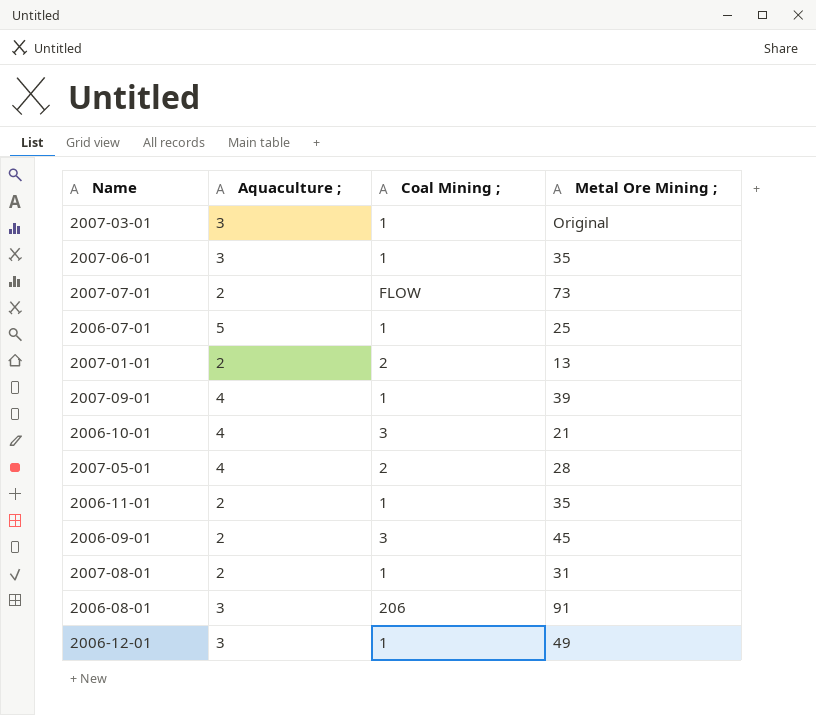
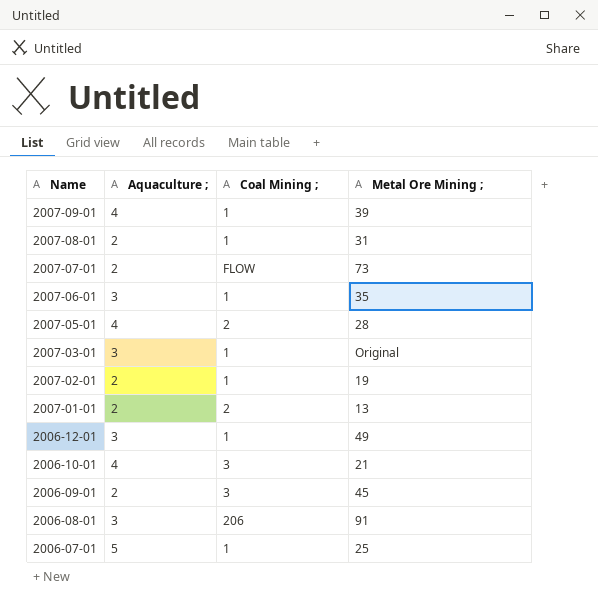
row order: none -> Name descending
row 2006-11-01: 2 | 1 | 35 -> none
row 2007-02-01: none -> 2 | 1 | 19

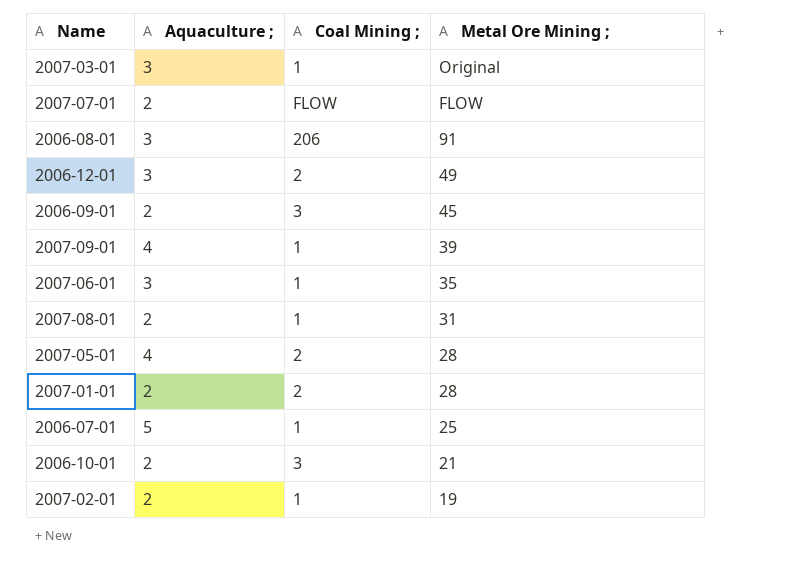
row order: Name descending -> Metal Ore Mining ; descending
2007-07-01 | Metal Ore Mining ;: 73 -> FLOW
2006-12-01 | Coal Mining ;: 1 -> 2
2007-01-01 | Metal Ore Mining ;: 13 -> 28
2006-10-01 | Aquaculture ;: 4 -> 2

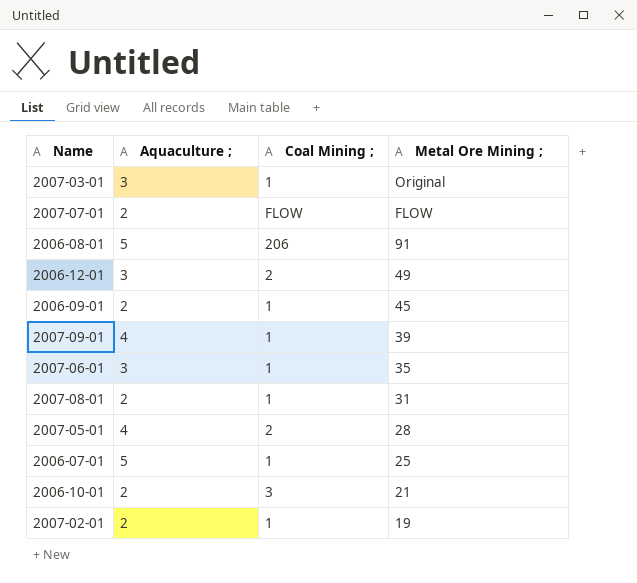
row 2007-01-01: 2 | 2 | 28 -> none
2006-08-01 | Aquaculture ;: 3 -> 5
2006-09-01 | Coal Mining ;: 3 -> 1

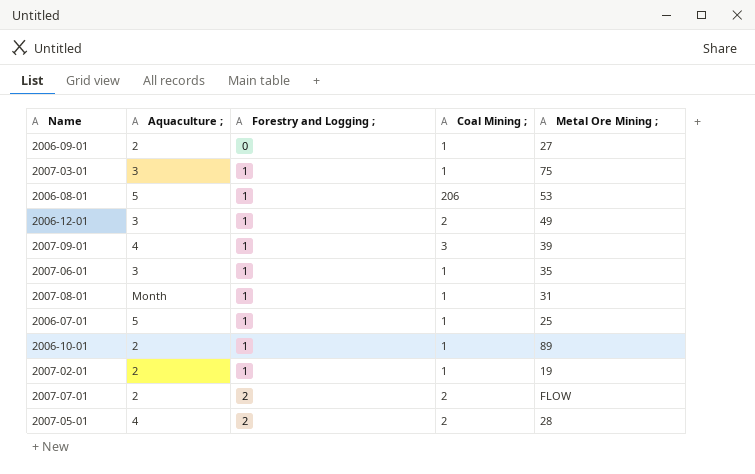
row order: Metal Ore Mining ; descending -> Forestry and Logging ; ascending
column Forestry and Logging ; | position: none -> 3
2006-09-01 | Metal Ore Mining ;: 45 -> 27
2007-03-01 | Metal Ore Mining ;: Original -> 75
2006-08-01 | Metal Ore Mining ;: 91 -> 53
2007-09-01 | Coal Mining ;: 1 -> 3
2007-08-01 | Aquaculture ;: 2 -> Month
2006-10-01 | Coal Mining ;: 3 -> 1
2006-10-01 | Metal Ore Mining ;: 21 -> 89
2007-07-01 | Coal Mining ;: FLOW -> 2

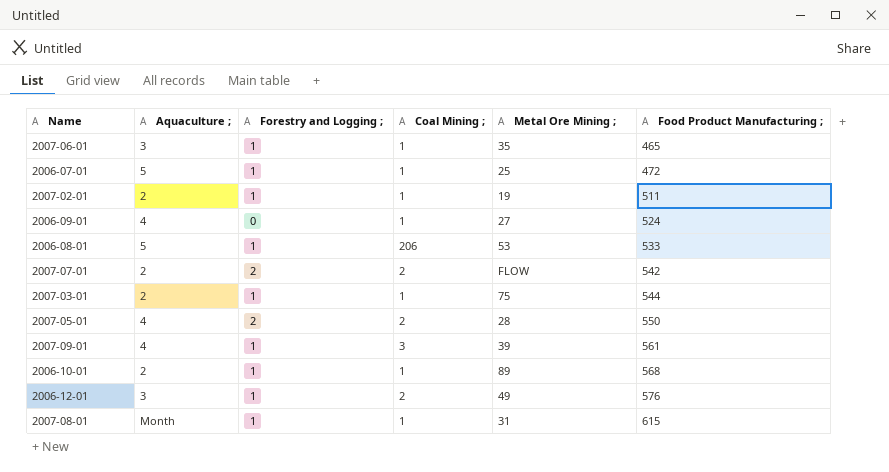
row order: Forestry and Logging ; ascending -> Food Product Manufacturing ; ascending
column Food Product Manufacturing ; | position: none -> 6
2006-09-01 | Aquaculture ;: 2 -> 4
2007-03-01 | Aquaculture ;: 3 -> 2

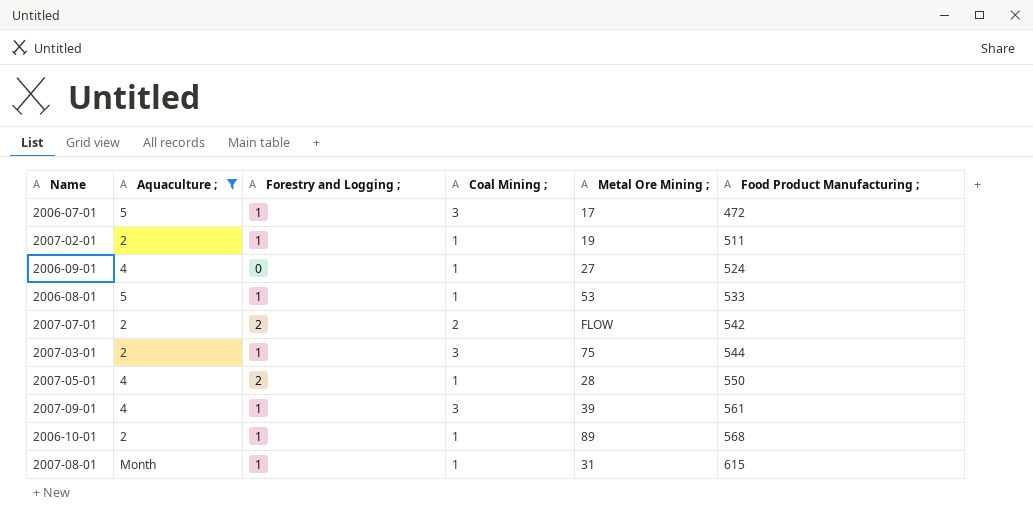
filter: none -> Aquaculture ; != 3
2006-07-01 | Coal Mining ;: 1 -> 3
2006-07-01 | Metal Ore Mining ;: 25 -> 17
2006-08-01 | Coal Mining ;: 206 -> 1
2007-03-01 | Coal Mining ;: 1 -> 3
2007-05-01 | Coal Mining ;: 2 -> 1

